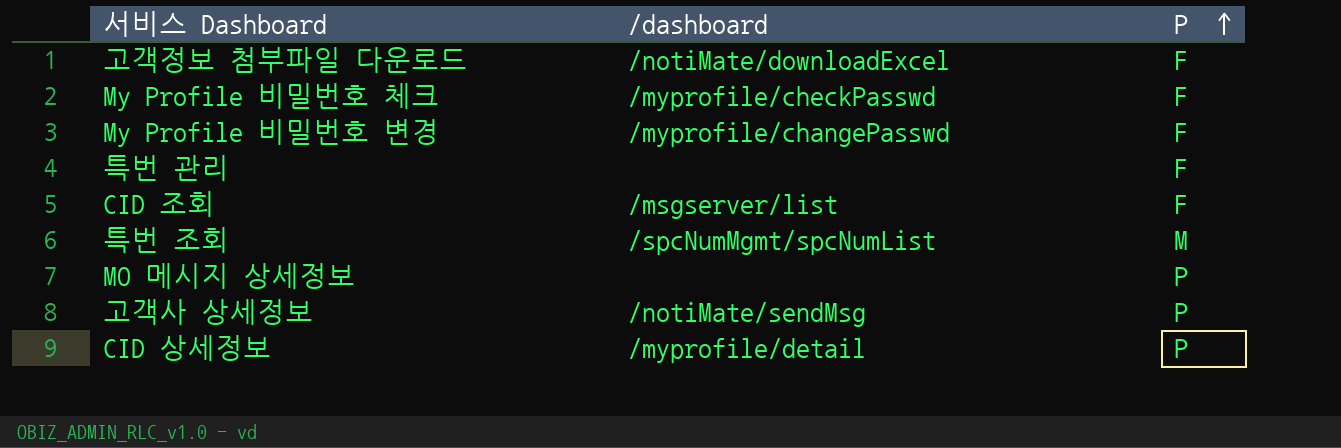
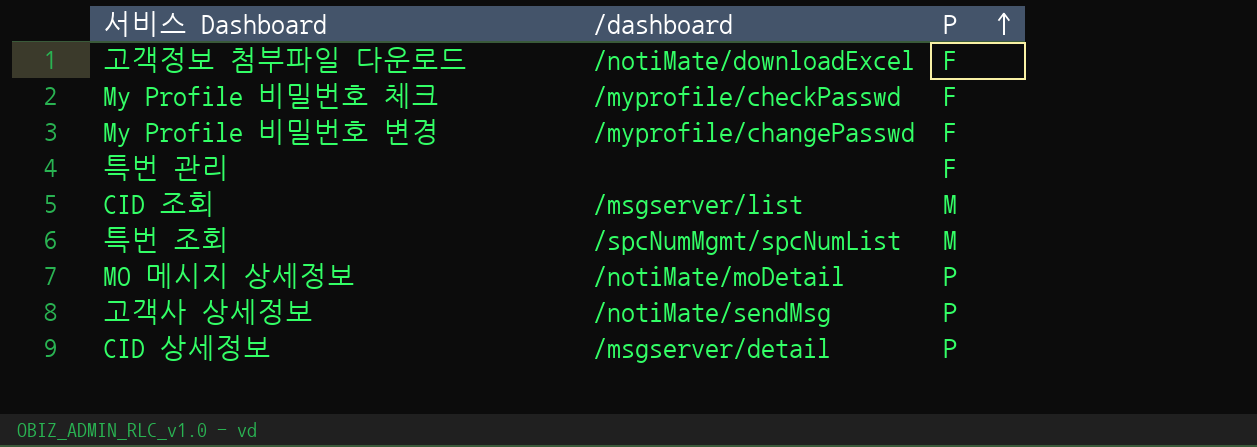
CID 조회 | P: F -> M
MO 메시지 상세정보 | /dashboard: none -> /notiMate/moDetail
CID 상세정보 | /dashboard: /myprofile/detail -> /msgserver/detail

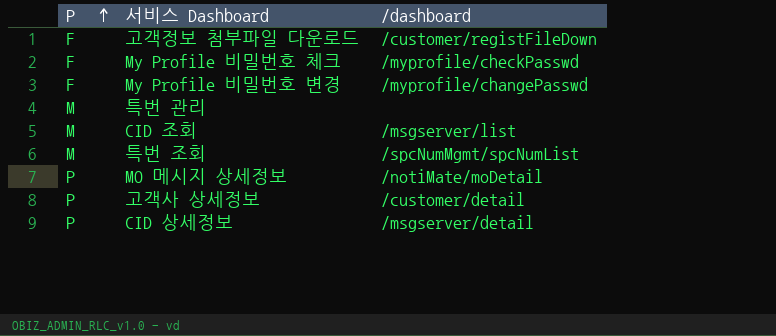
column P | position: 3 -> 1
고객정보 첨부파일 다운로드 | /dashboard: /notiMate/downloadExcel -> /customer/registFileDown
특번 관리 | P: F -> M
고객사 상세정보 | /dashboard: /notiMate/sendMsg -> /customer/detail

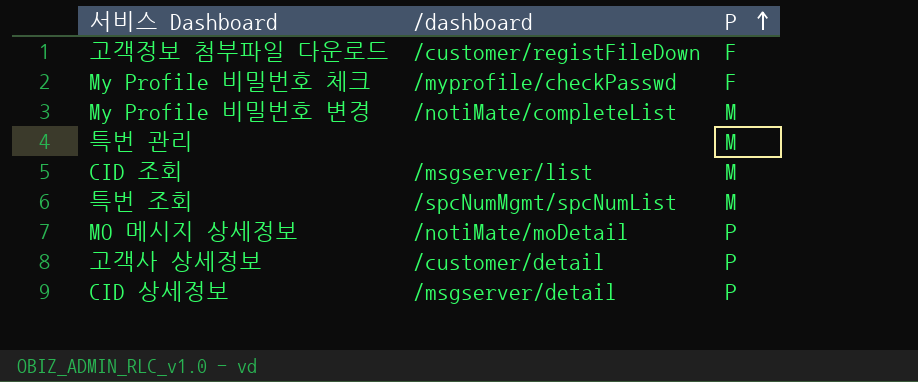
column P | position: 1 -> 3
My Profile 비밀번호 변경 | /dashboard: /myprofile/changePasswd -> /notiMate/completeList
My Profile 비밀번호 변경 | P: F -> M

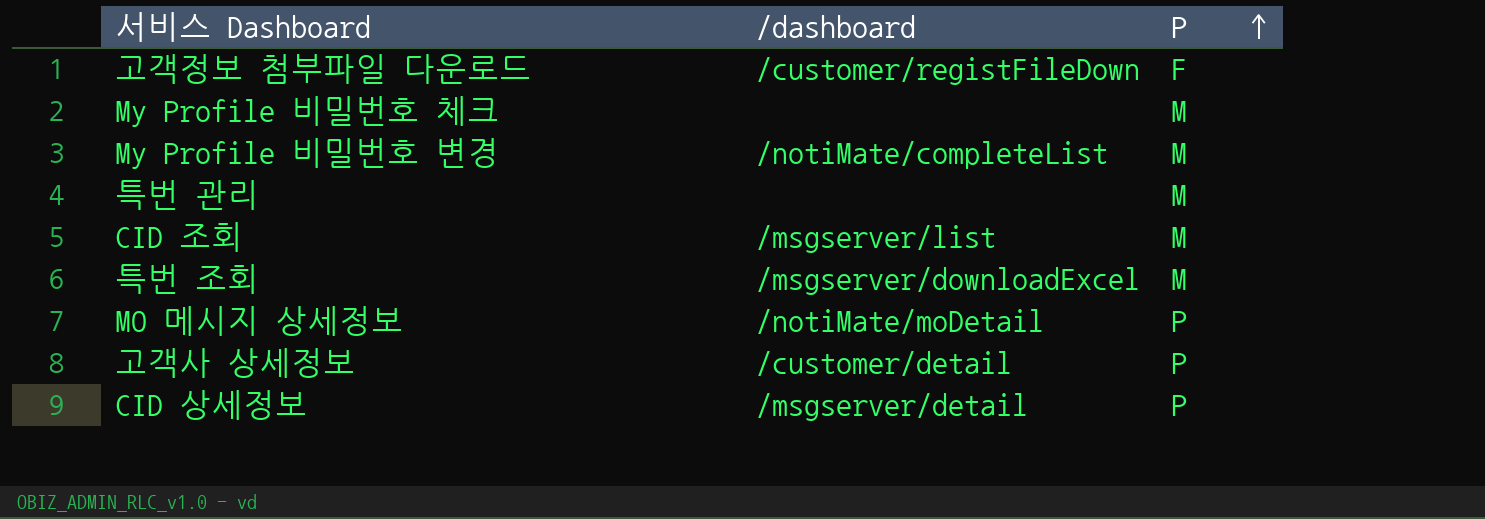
My Profile 비밀번호 체크 | /dashboard: /myprofile/checkPasswd -> none
My Profile 비밀번호 체크 | P: F -> M
특번 조회 | /dashboard: /spcNumMgmt/spcNumList -> /msgserver/downloadExcel

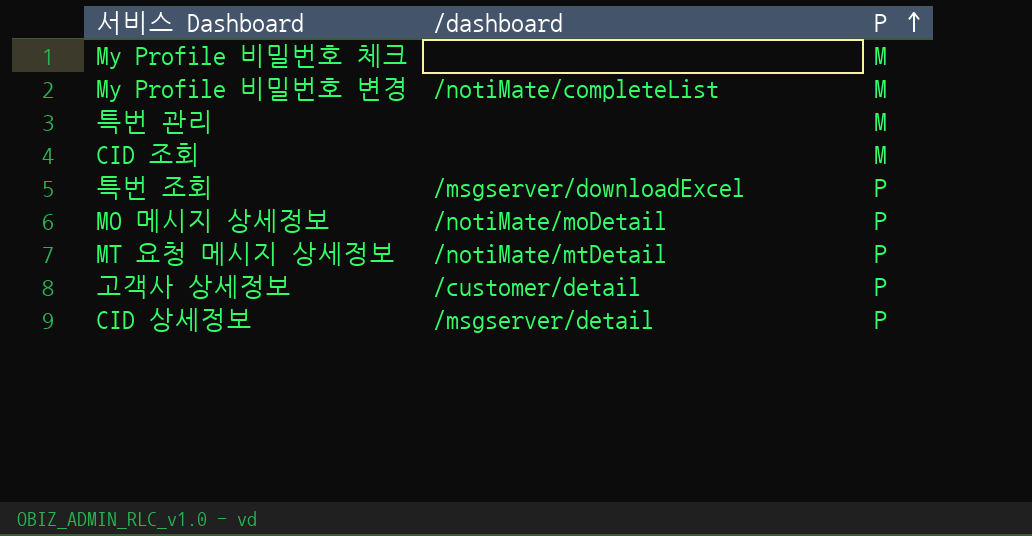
row 고객정보 첨부파일 다운로드: /customer/registFileDown | F -> none
CID 조회 | /dashboard: /msgserver/list -> none
특번 조회 | P: M -> P
row MT 요청 메시지 상세정보: none -> /notiMate/mtDetail | P

